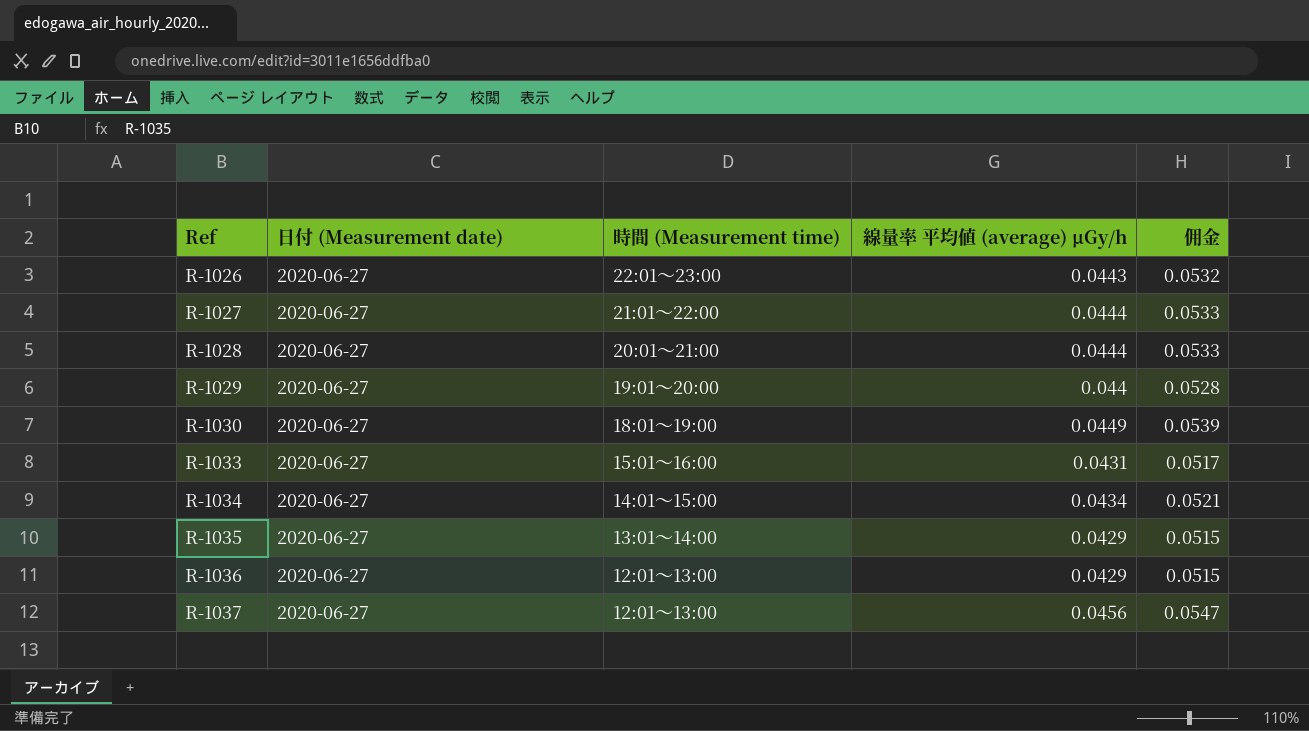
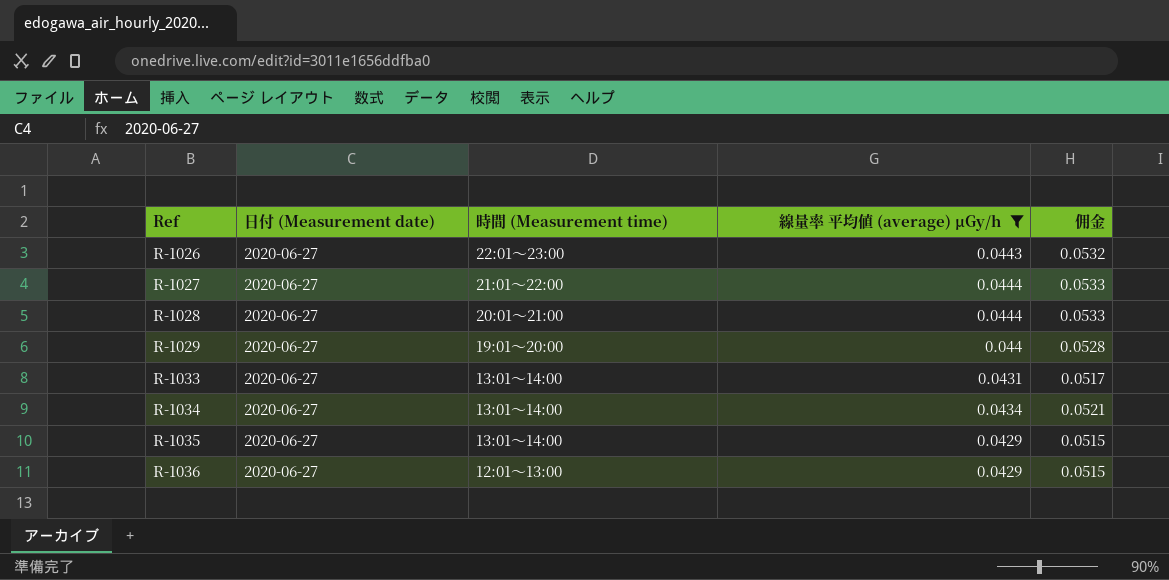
filter: none -> 線量率 平均値 (average) μGy/h <= 0.0444
R-1033 | 時間 (Measurement time): 15:01～16:00 -> 13:01～14:00
R-1034 | 時間 (Measurement time): 14:01～15:00 -> 13:01～14:00

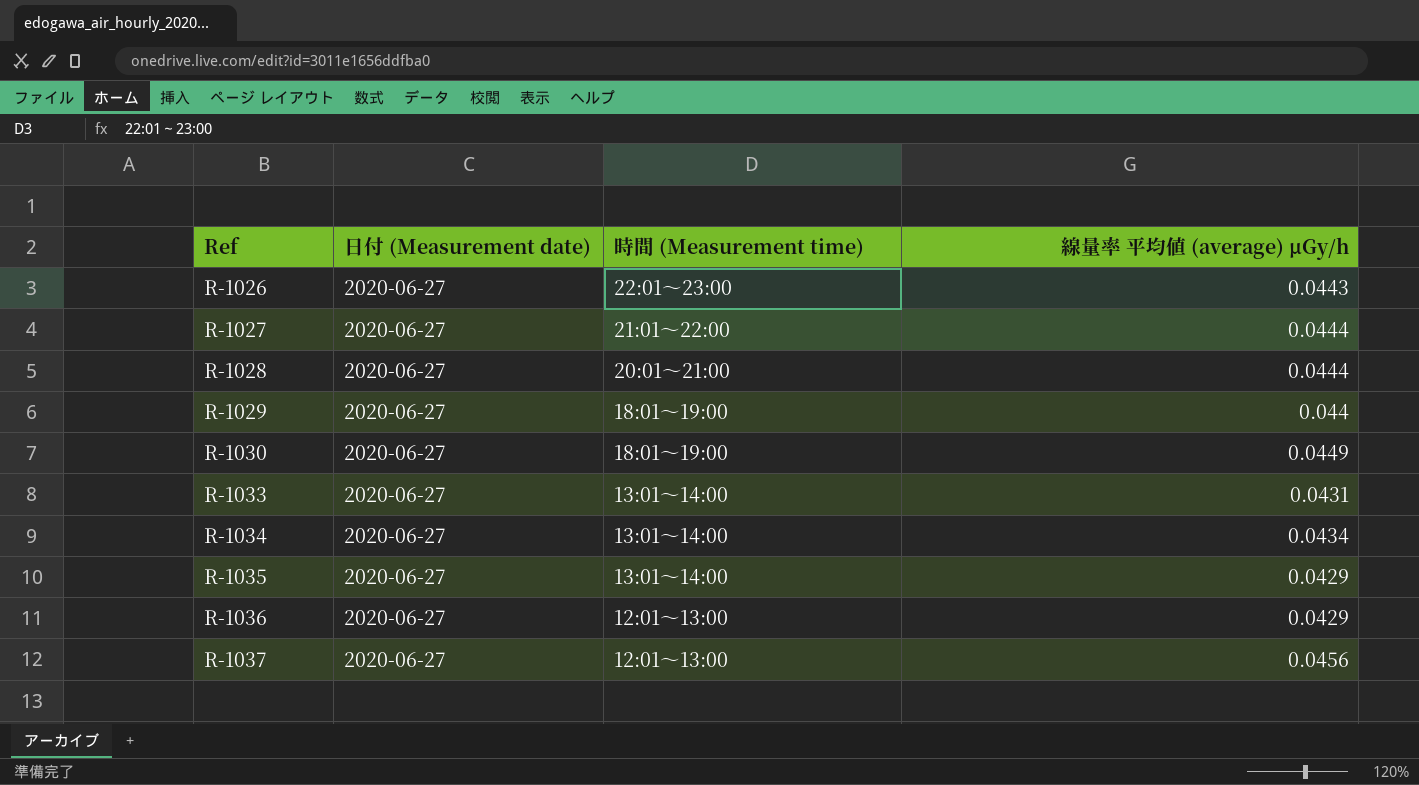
filter: 線量率 平均値 (average) μGy/h <= 0.0444 -> none
column 佣金 | formula: [線量率 平均値 (average) μGy/h] * 1.2 -> none
R-1029 | 時間 (Measurement time): 19:01～20:00 -> 18:01～19:00

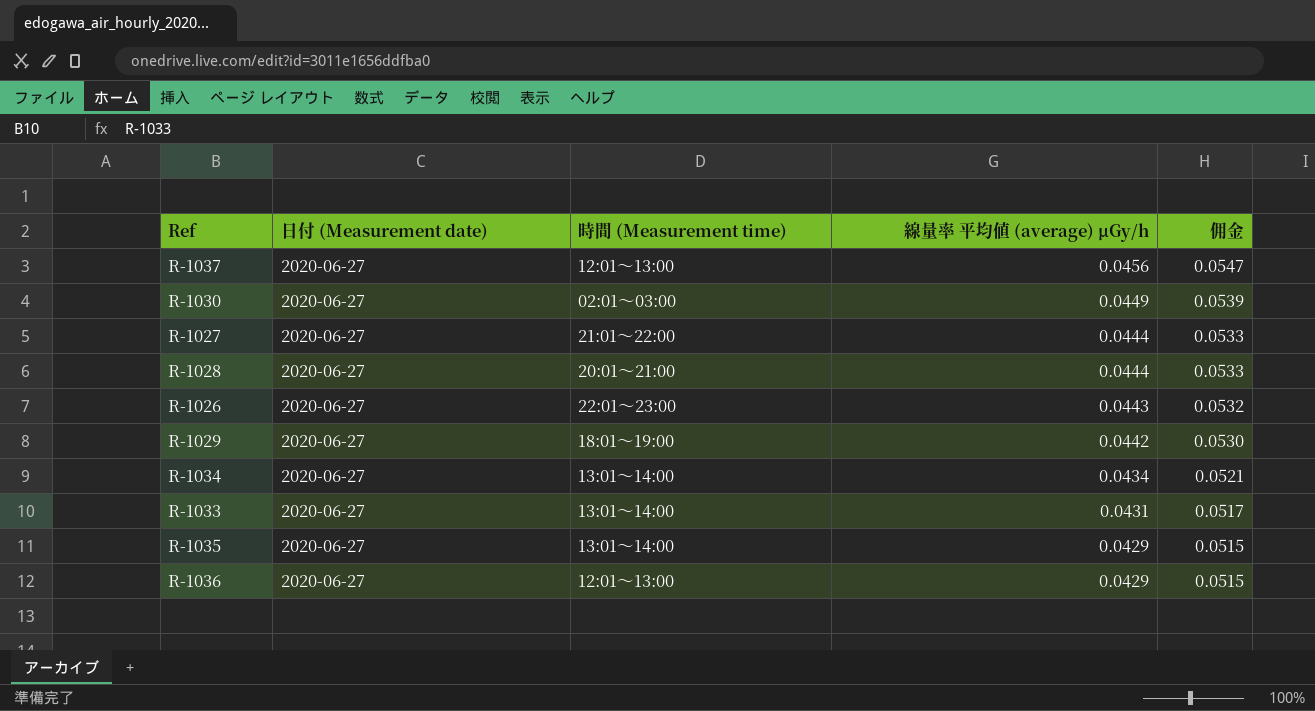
row order: Ref ascending -> 線量率 平均値 (average) μGy/h descending
column 佣金 | formula: none -> [線量率 平均値 (average) μGy/h] * 1.2
R-1030 | 時間 (Measurement time): 18:01～19:00 -> 02:01～03:00
R-1029 | 線量率 平均値 (average) μGy/h: 0.044 -> 0.0442

